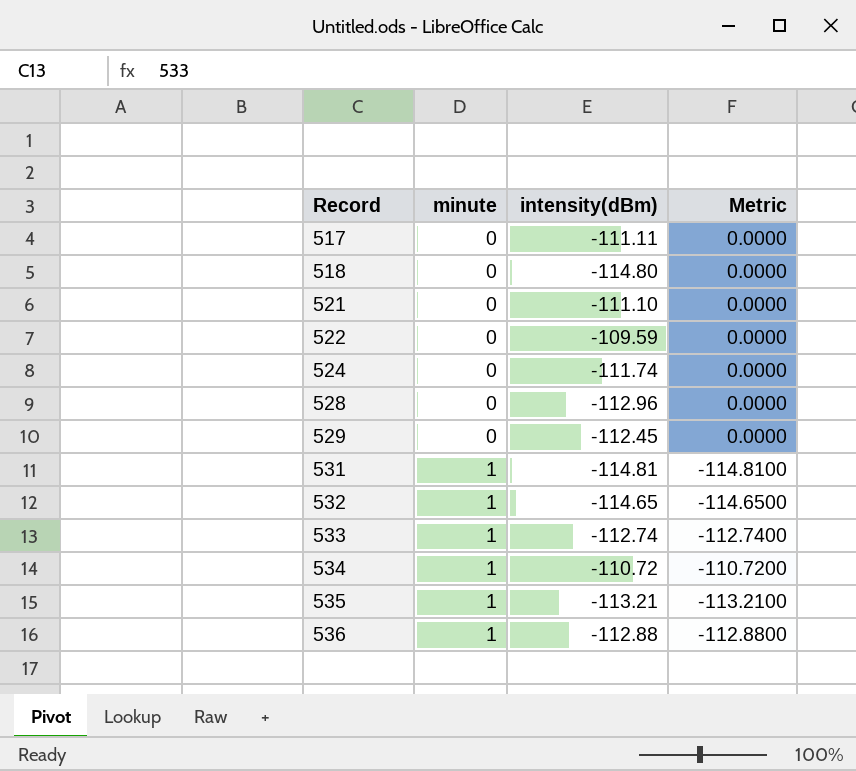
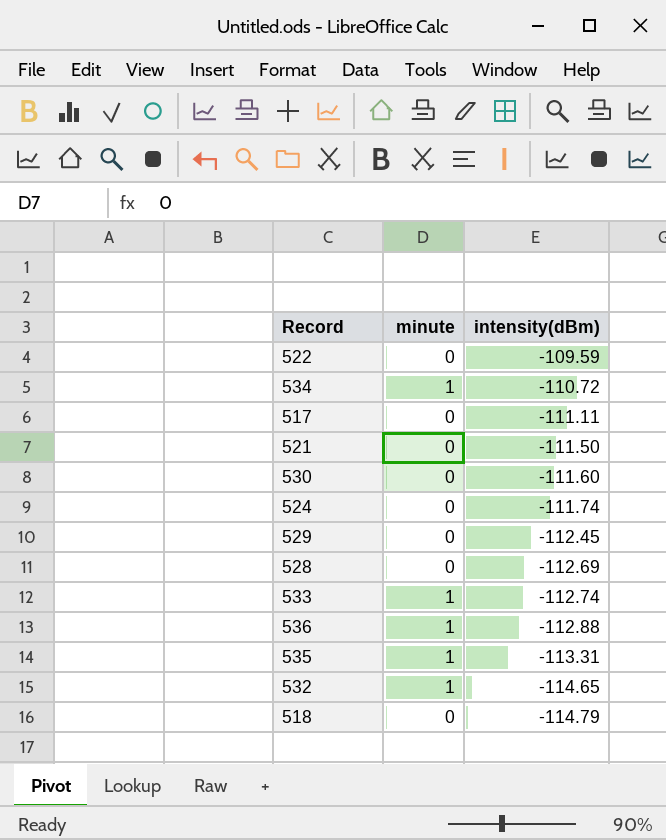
row order: Record ascending -> intensity(dBm) descending
column Metric | formula: [minute] * [intensity(dBm)] -> none
row 531: 1 | -114.81 | -114.8100 -> none
521 | intensity(dBm): -111.10 -> -111.50
row 530: none -> 0 | -111.60
528 | intensity(dBm): -112.96 -> -112.69
535 | intensity(dBm): -113.21 -> -113.31
518 | intensity(dBm): -114.80 -> -114.79

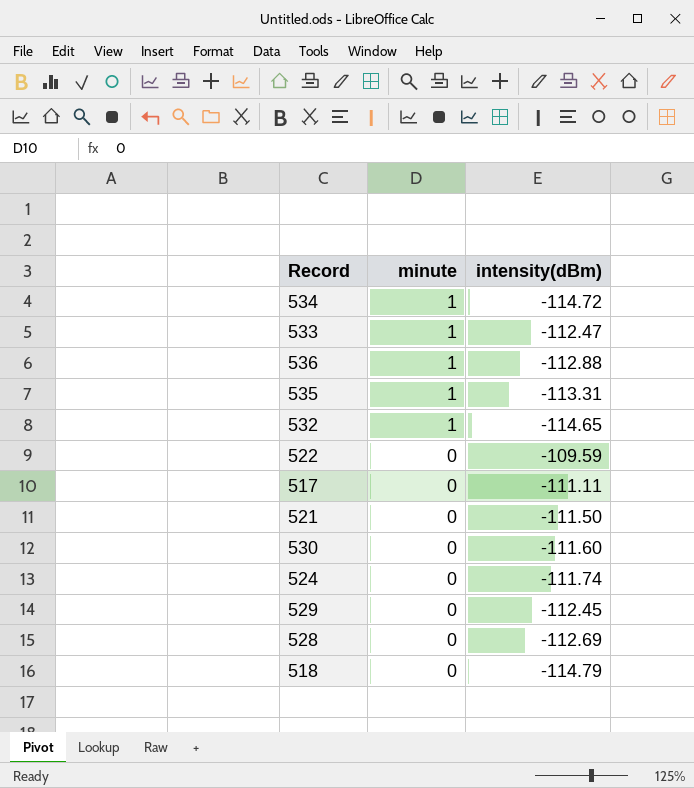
row order: intensity(dBm) descending -> minute descending
534 | intensity(dBm): -110.72 -> -114.72
533 | intensity(dBm): -112.74 -> -112.47

